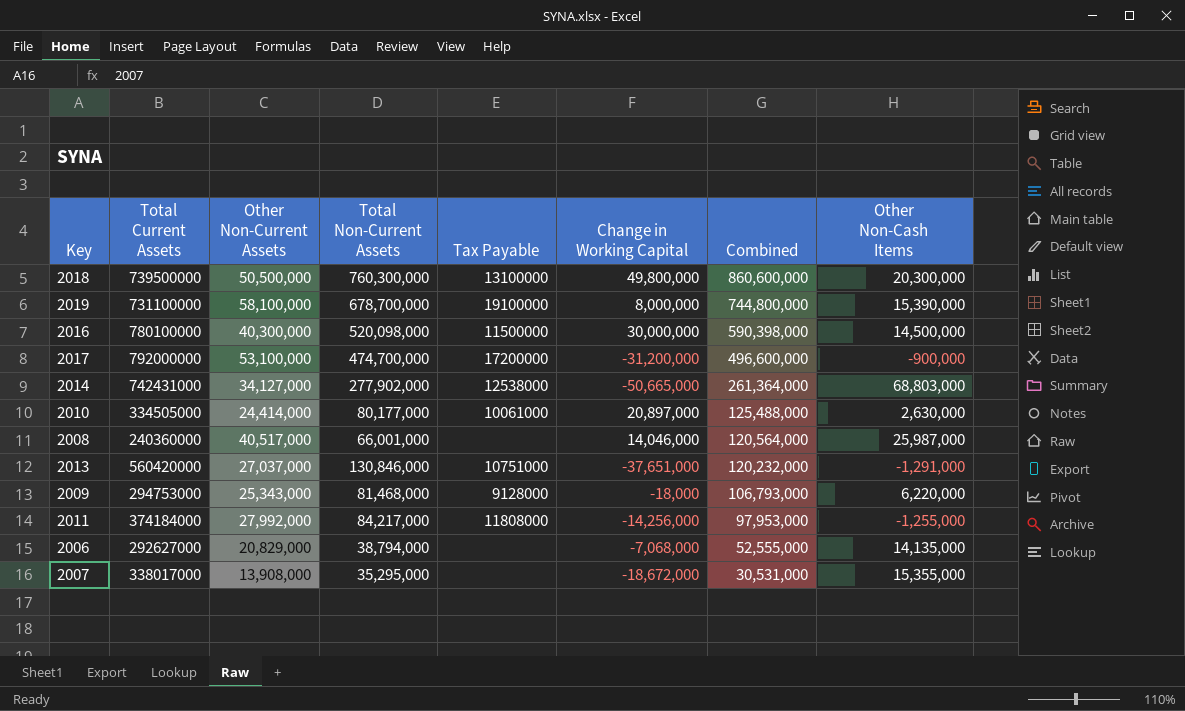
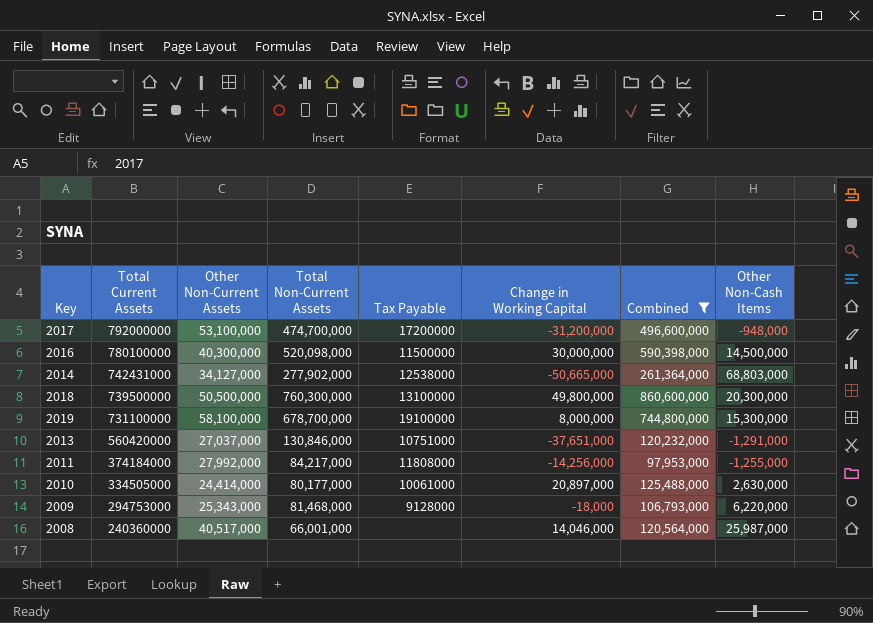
filter: none -> Combined >= 97,953,000
row order: Combined descending -> Total Current Assets descending
2017 | Other Non-Cash Items: -900,000 -> -948,000
2019 | Other Non-Cash Items: 15,390,000 -> 15,300,000

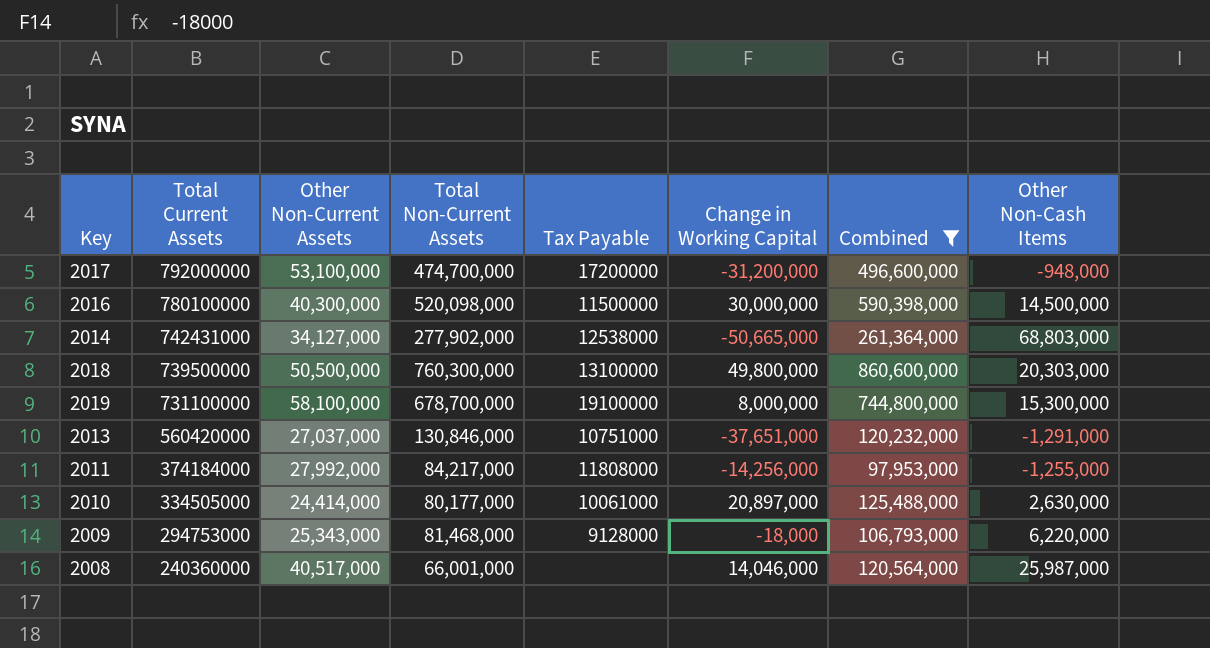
2018 | Other Non-Cash Items: 20,300,000 -> 20,303,000

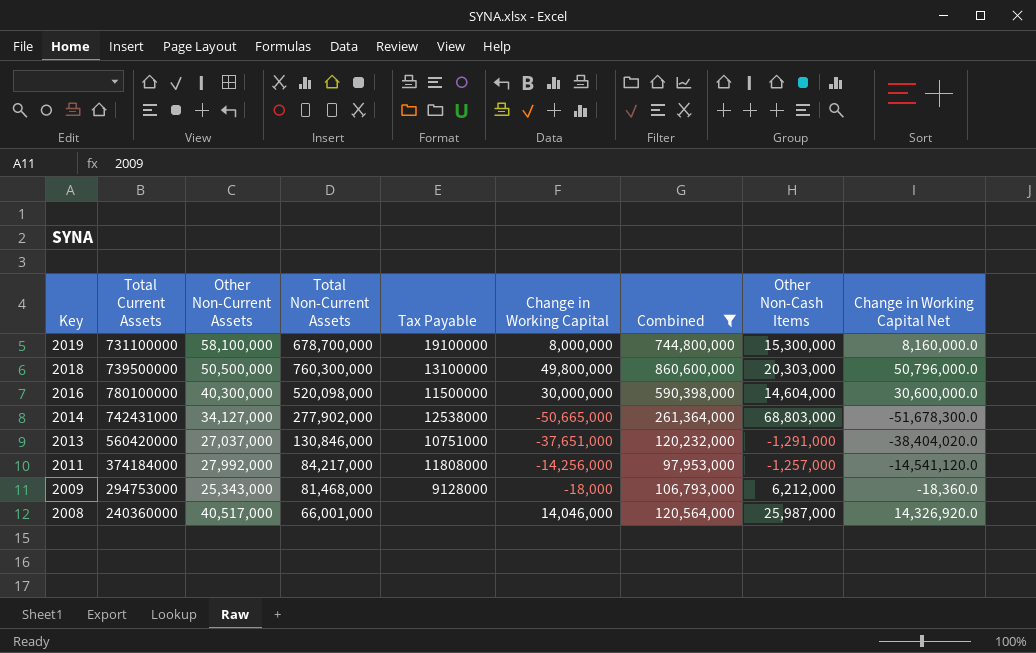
row order: Total Current Assets descending -> Key descending
column Change in Working Capital Net | formula: none -> [Change in Working Capital] * 1.02
row 2017: 792000000 | 53,100,000 | 474,700,000 | 17200000 | -31,200,000 | 496,600,000 | -948,000 -> none
row 2010: 334505000 | 24,414,000 | 80,177,000 | 10061000 | 20,897,000 | 125,488,000 | 2,630,000 -> none
2016 | Other Non-Cash Items: 14,500,000 -> 14,604,000
2011 | Other Non-Cash Items: -1,255,000 -> -1,257,000
2009 | Other Non-Cash Items: 6,220,000 -> 6,212,000

